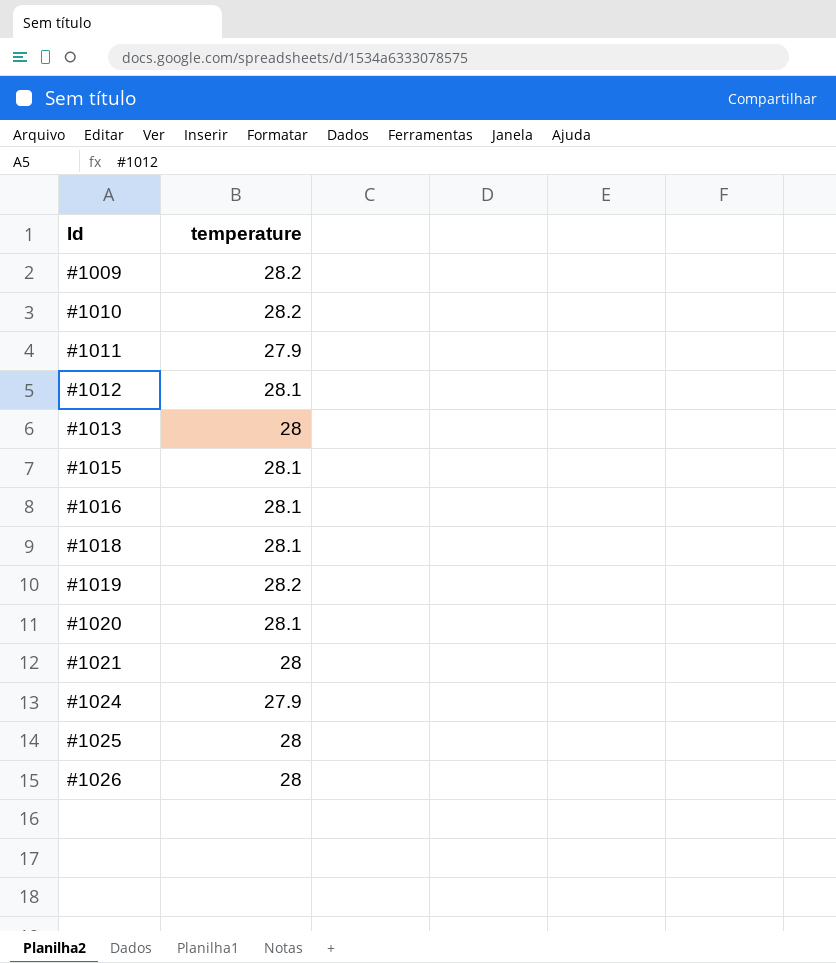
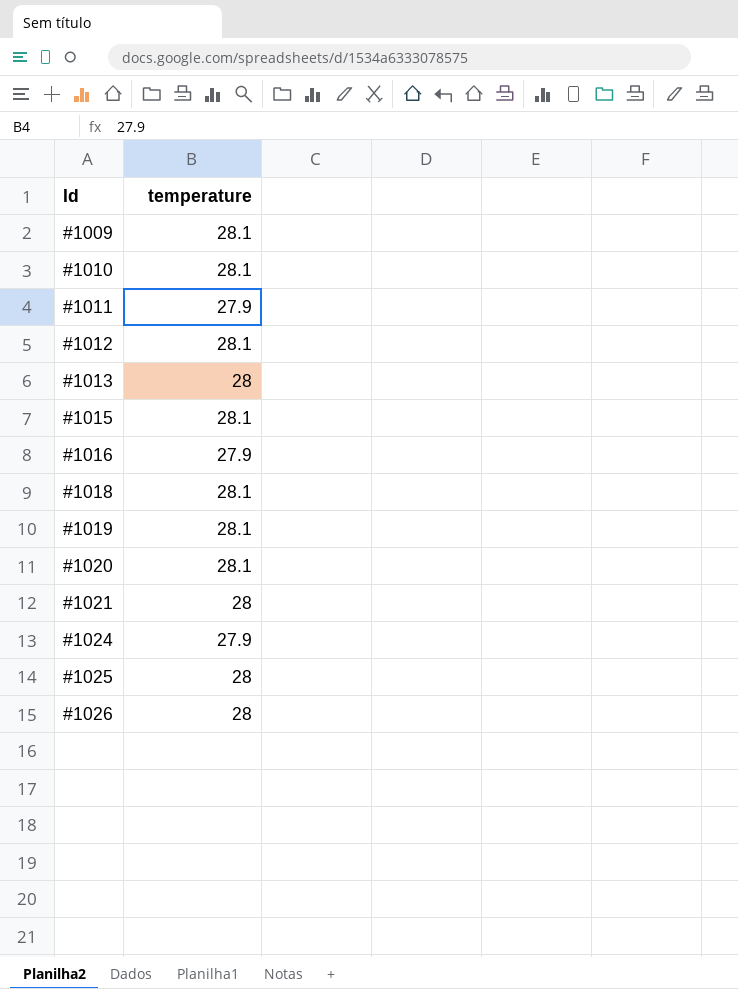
#1009 | temperature: 28.2 -> 28.1
#1010 | temperature: 28.2 -> 28.1
#1016 | temperature: 28.1 -> 27.9
#1019 | temperature: 28.2 -> 28.1

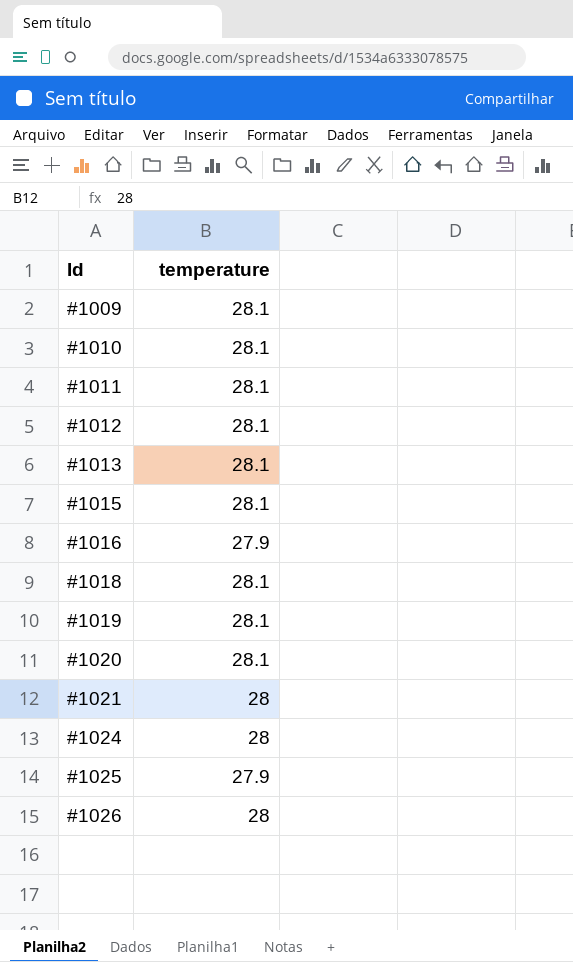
#1011 | temperature: 27.9 -> 28.1
#1013 | temperature: 28 -> 28.1
#1024 | temperature: 27.9 -> 28
#1025 | temperature: 28 -> 27.9

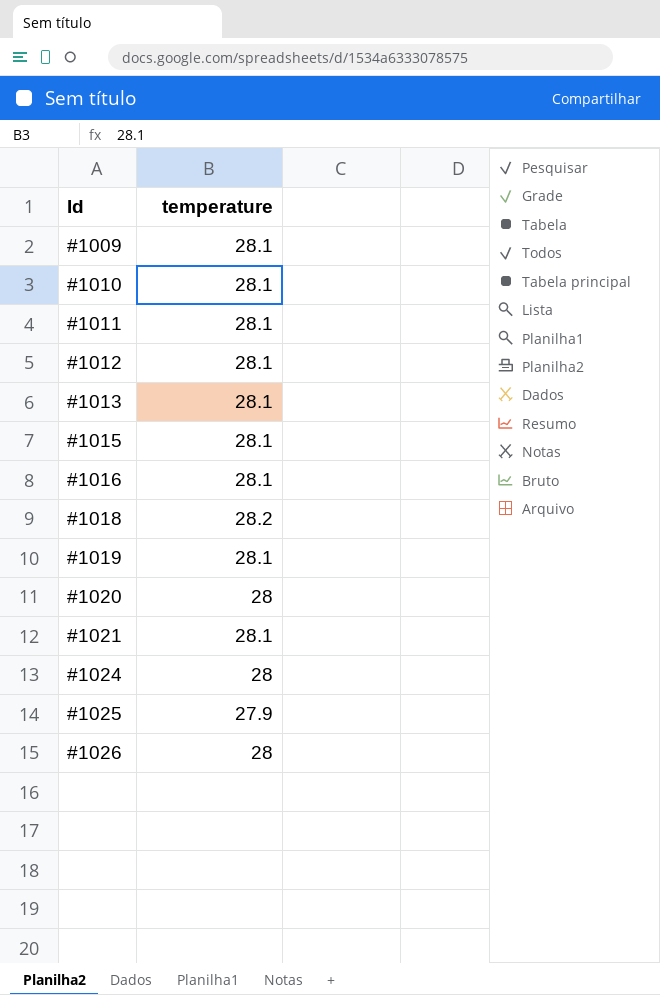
#1016 | temperature: 27.9 -> 28.1
#1018 | temperature: 28.1 -> 28.2
#1020 | temperature: 28.1 -> 28
#1021 | temperature: 28 -> 28.1

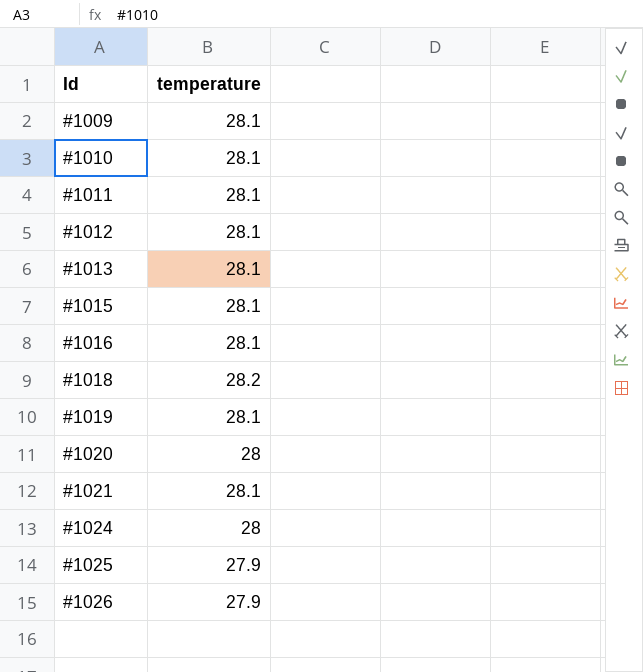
#1026 | temperature: 28 -> 27.9

